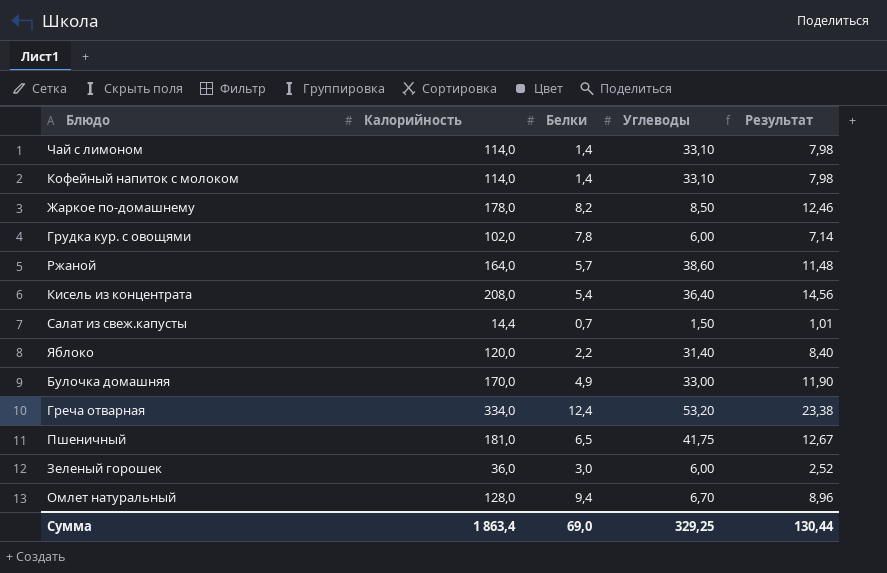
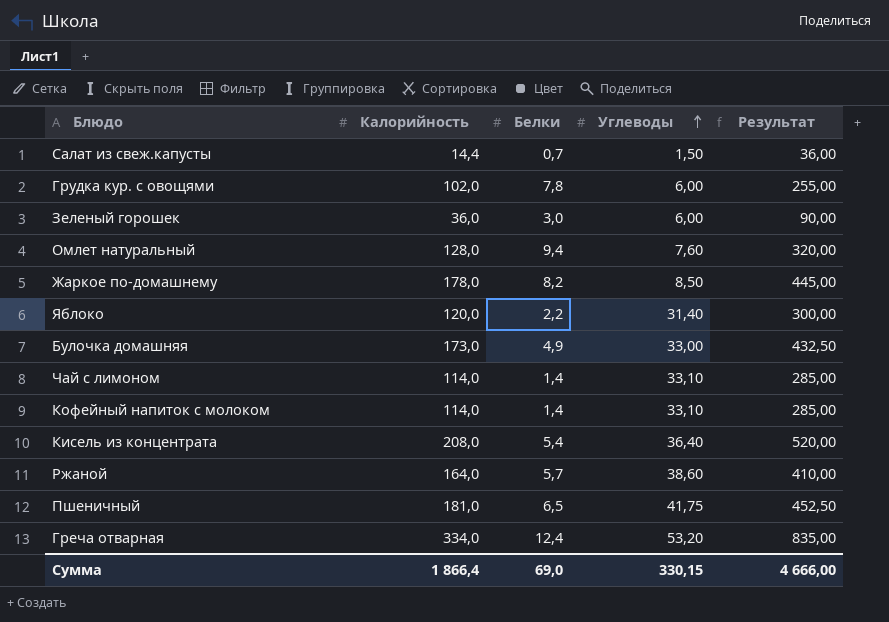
row order: none -> Углеводы ascending
column Результат | formula: [Калорийность] * 0,07 -> [Калорийность] * 2,5
Омлет натуральный | Углеводы: 6,70 -> 7,60
Булочка домашняя | Калорийность: 170,0 -> 173,0
Сумма | Калорийность: 1 863,4 -> 1 866,4
Сумма | Углеводы: 329,25 -> 330,15
Сумма | Результат: 130,44 -> 4 666,00

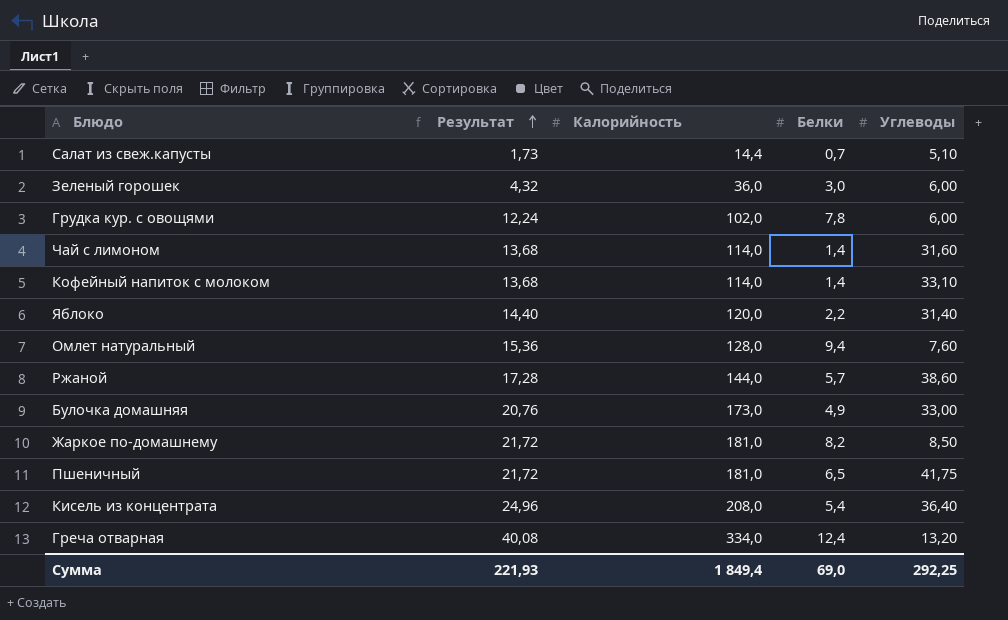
row order: Углеводы ascending -> Результат ascending
column Результат | formula: [Калорийность] * 2,5 -> [Калорийность] * 0,12
column Результат | position: 5 -> 2
Салат из свеж.капусты | Углеводы: 1,50 -> 5,10
Чай с лимоном | Углеводы: 33,10 -> 31,60
Ржаной | Калорийность: 164,0 -> 144,0
Жаркое по-домашнему | Калорийность: 178,0 -> 181,0
Греча отварная | Углеводы: 53,20 -> 13,20
Сумма | Результат: 4 666,00 -> 221,93
Сумма | Калорийность: 1 866,4 -> 1 849,4
Сумма | Углеводы: 330,15 -> 292,25

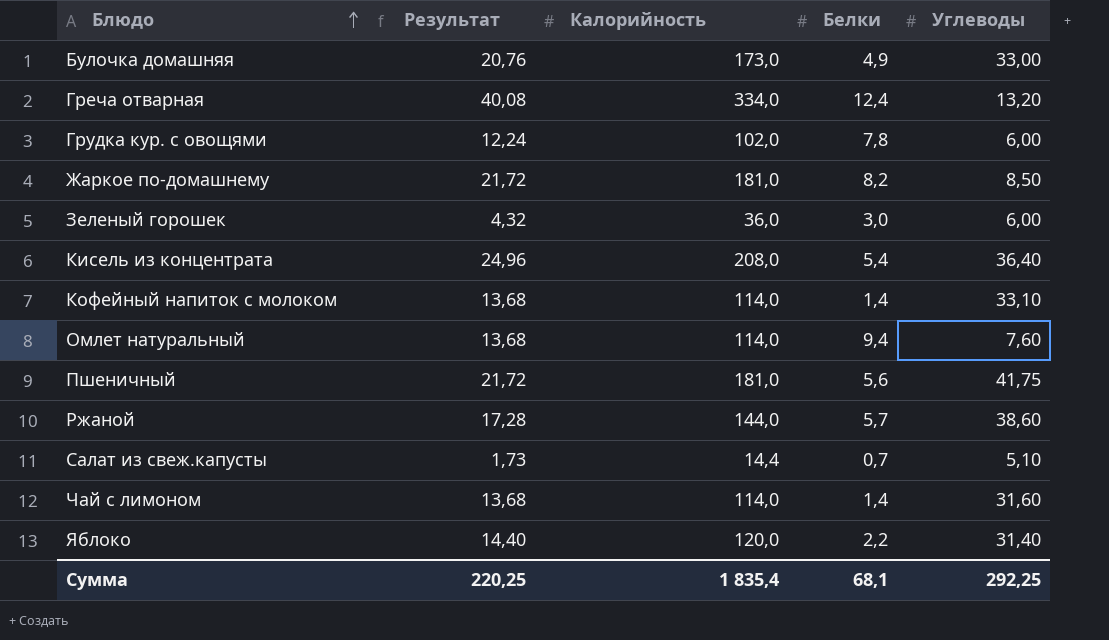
row order: Результат ascending -> Блюдо ascending
Омлет натуральный | Результат: 15,36 -> 13,68
Омлет натуральный | Калорийность: 128,0 -> 114,0
Пшеничный | Белки: 6,5 -> 5,6
Сумма | Результат: 221,93 -> 220,25
Сумма | Калорийность: 1 849,4 -> 1 835,4
Сумма | Белки: 69,0 -> 68,1

